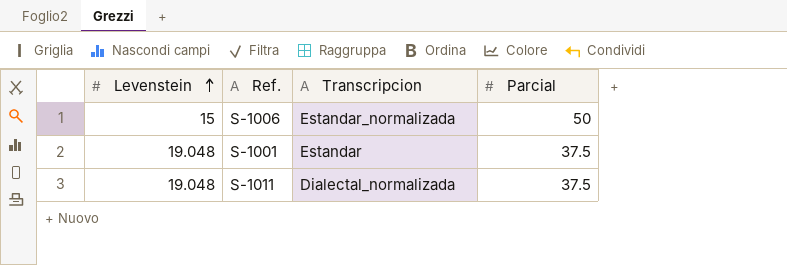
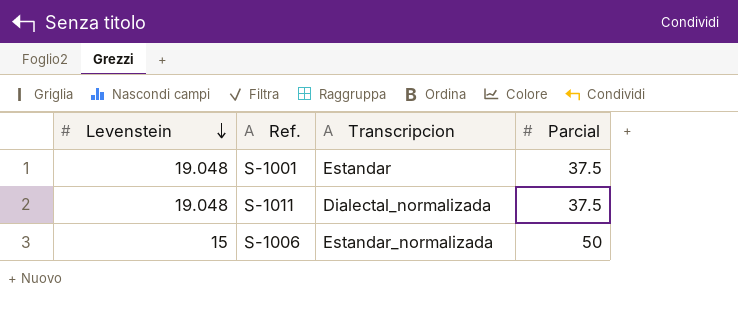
row order: Levenstein ascending -> Levenstein descending

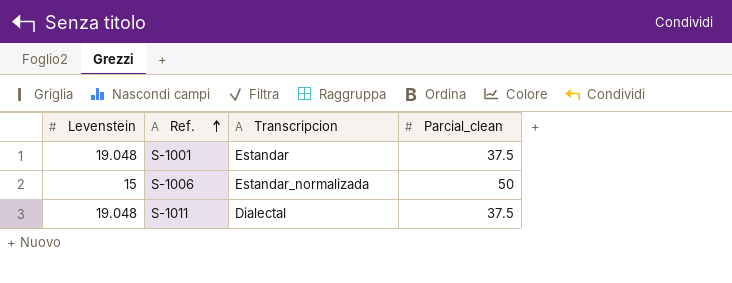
row order: Levenstein descending -> Ref. ascending
column name: Parcial -> Parcial_clean
S-1011 | Transcripcion: Dialectal_normalizada -> Dialectal

